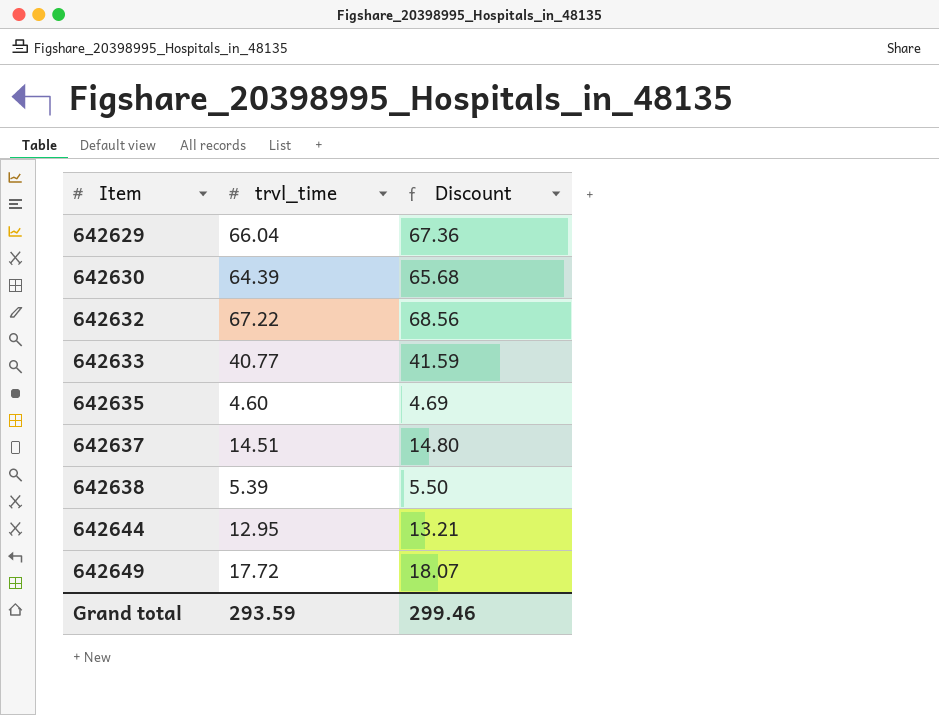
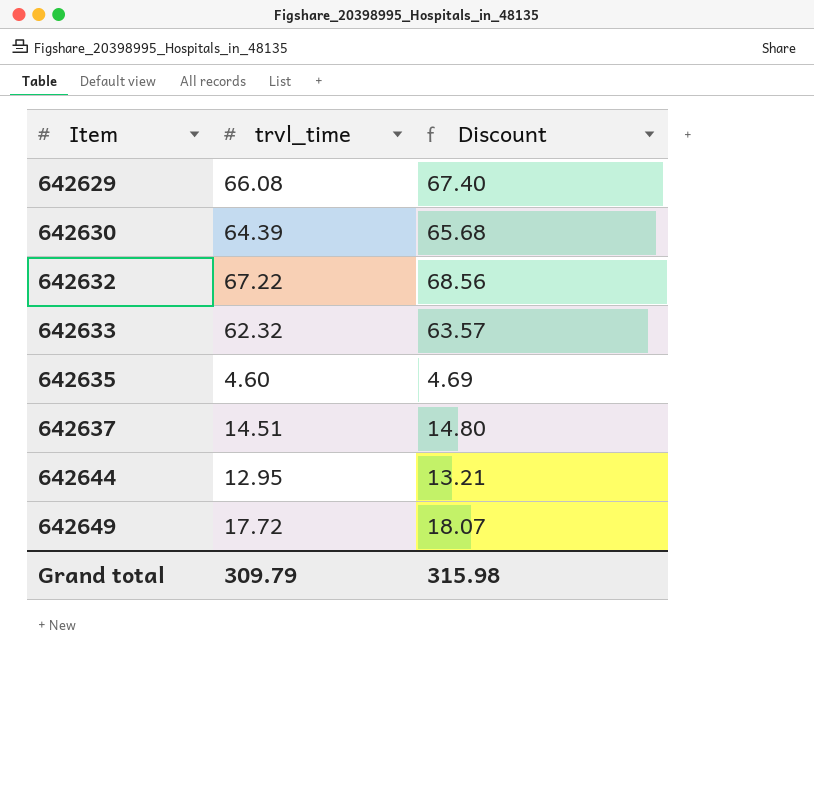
row 642638: 5.39 | 5.50 -> none
642629 | trvl_time: 66.04 -> 66.08
642629 | Discount: 67.36 -> 67.40
642633 | trvl_time: 40.77 -> 62.32
642633 | Discount: 41.59 -> 63.57
Grand total | trvl_time: 293.59 -> 309.79
Grand total | Discount: 299.46 -> 315.98

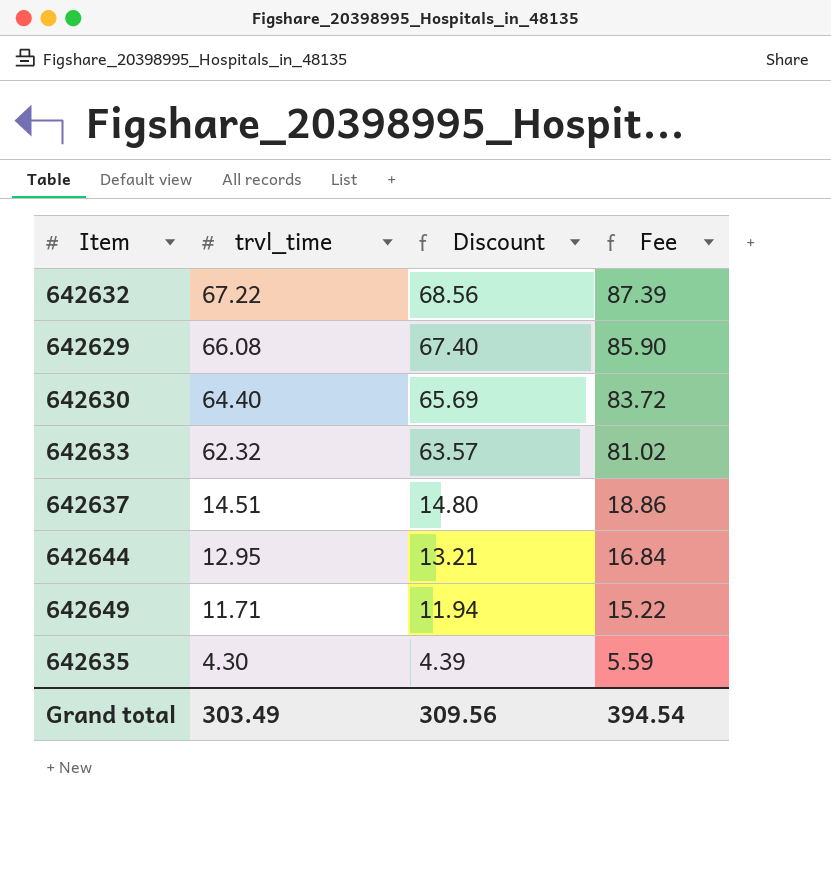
row order: Item ascending -> trvl_time descending
column Fee | formula: none -> [trvl_time] * 1.3
642630 | trvl_time: 64.39 -> 64.40
642630 | Discount: 65.68 -> 65.69
642649 | trvl_time: 17.72 -> 11.71
642649 | Discount: 18.07 -> 11.94
642635 | trvl_time: 4.60 -> 4.30
642635 | Discount: 4.69 -> 4.39
Grand total | trvl_time: 309.79 -> 303.49
Grand total | Discount: 315.98 -> 309.56

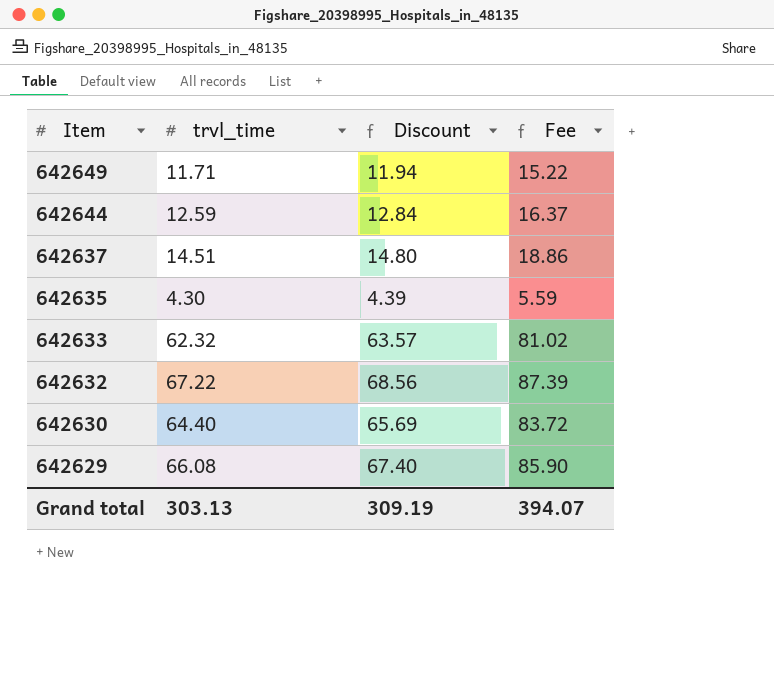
row order: trvl_time descending -> Item descending
642644 | trvl_time: 12.95 -> 12.59
642644 | Discount: 13.21 -> 12.84
642644 | Fee: 16.84 -> 16.37
Grand total | trvl_time: 303.49 -> 303.13
Grand total | Discount: 309.56 -> 309.19
Grand total | Fee: 394.54 -> 394.07

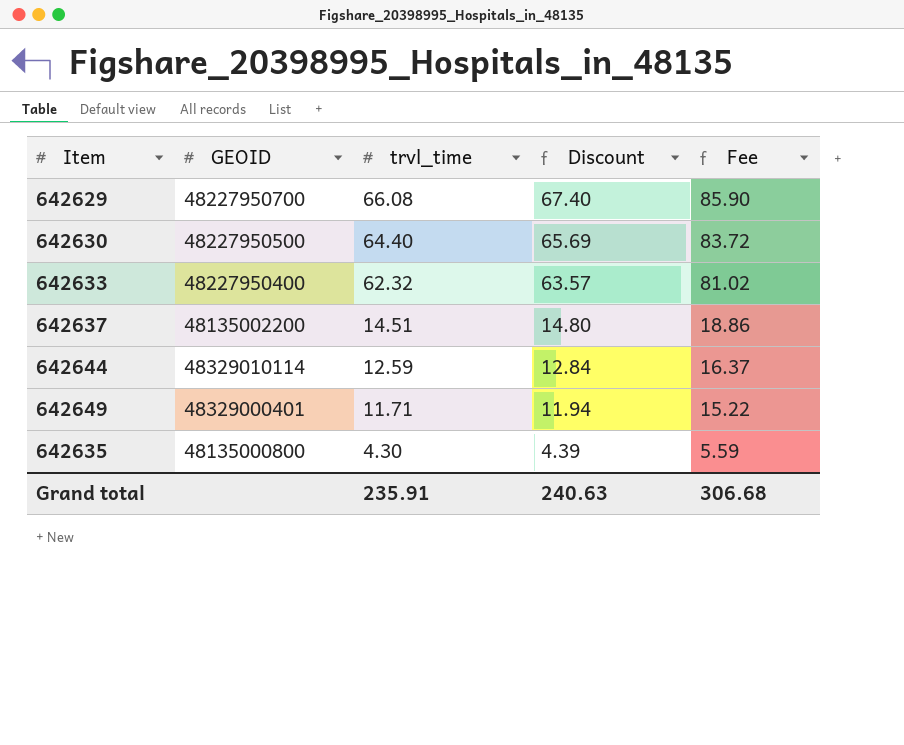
row order: Item descending -> trvl_time descending
column GEOID | position: none -> 2
row 642632: 67.22 | 68.56 | 87.39 -> none
Grand total | trvl_time: 303.13 -> 235.91
Grand total | Discount: 309.19 -> 240.63
Grand total | Fee: 394.07 -> 306.68

